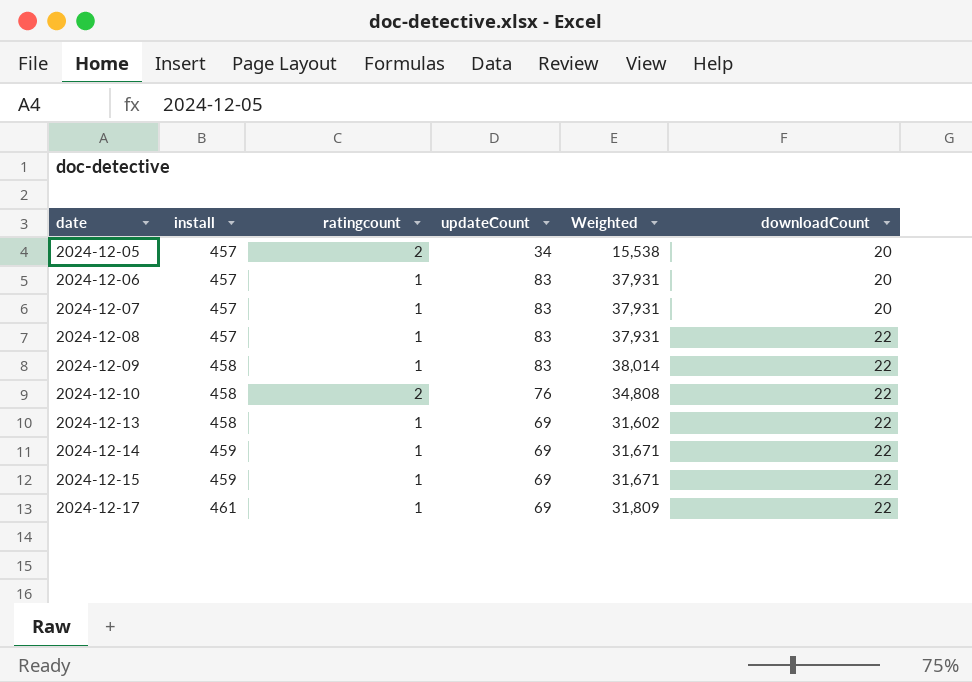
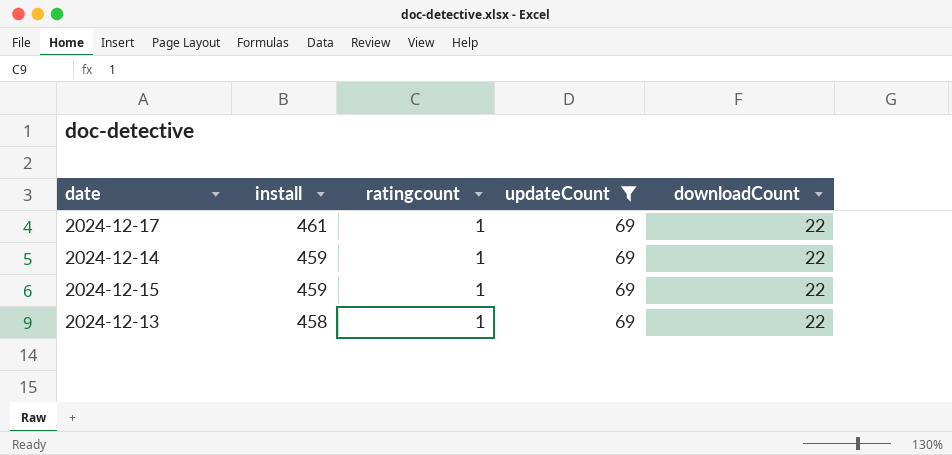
filter: none -> updateCount = 69
row order: date ascending -> install descending
column Weighted | formula: [install] * [updateCount] -> none

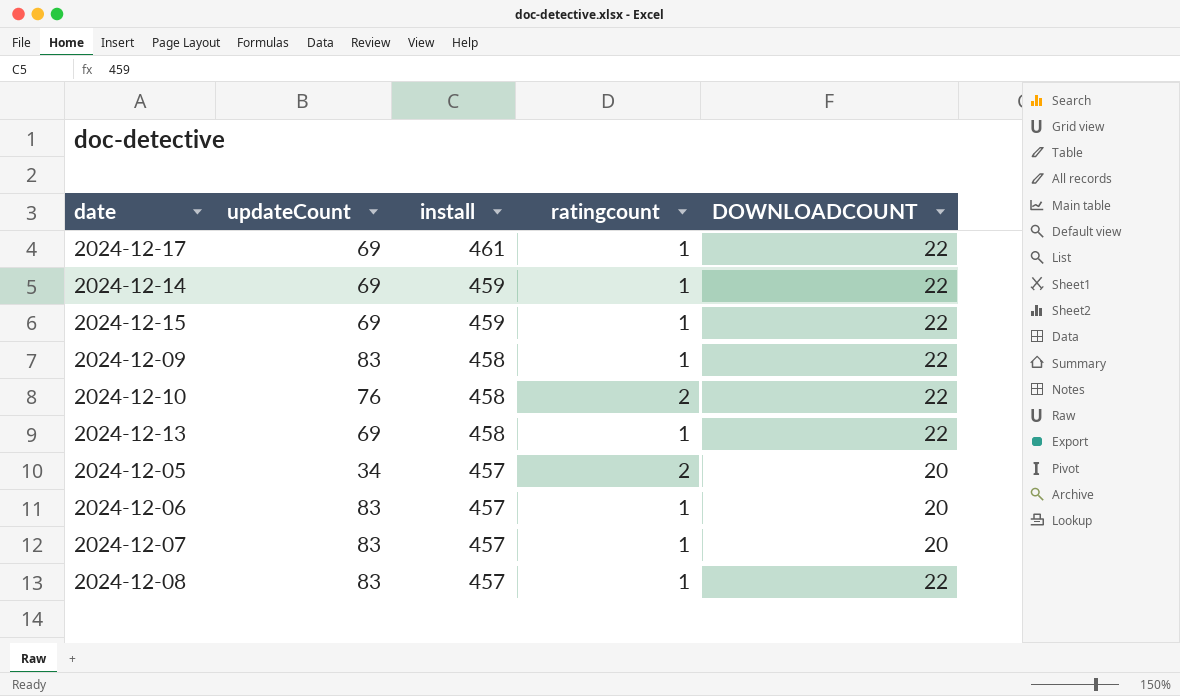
filter: updateCount = 69 -> none
column updateCount | position: 4 -> 2
column name: downloadCount -> DOWNLOADCOUNT

